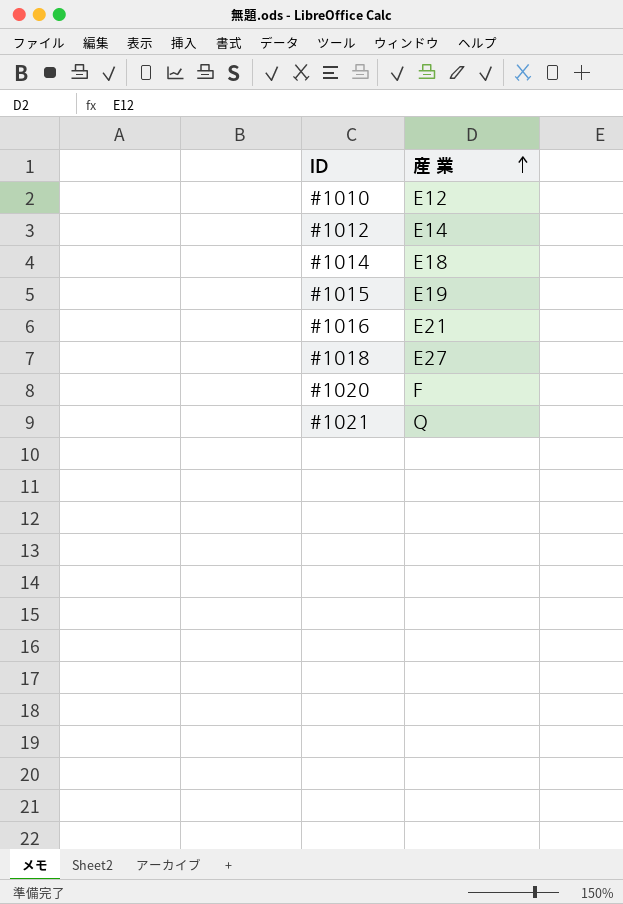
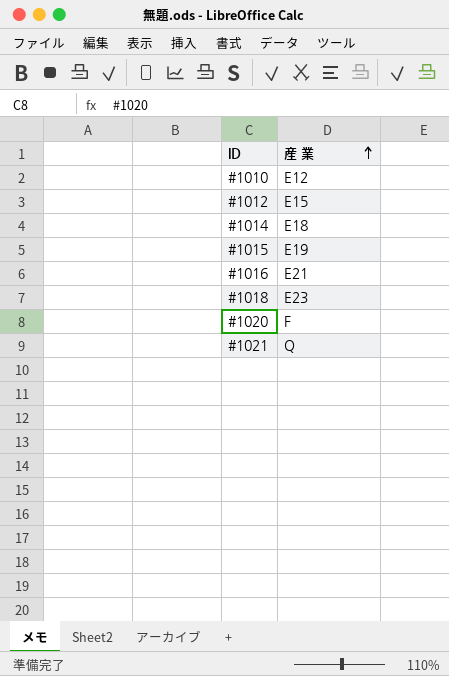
#1012 | 産 業: E14 -> E15
#1018 | 産 業: E27 -> E23

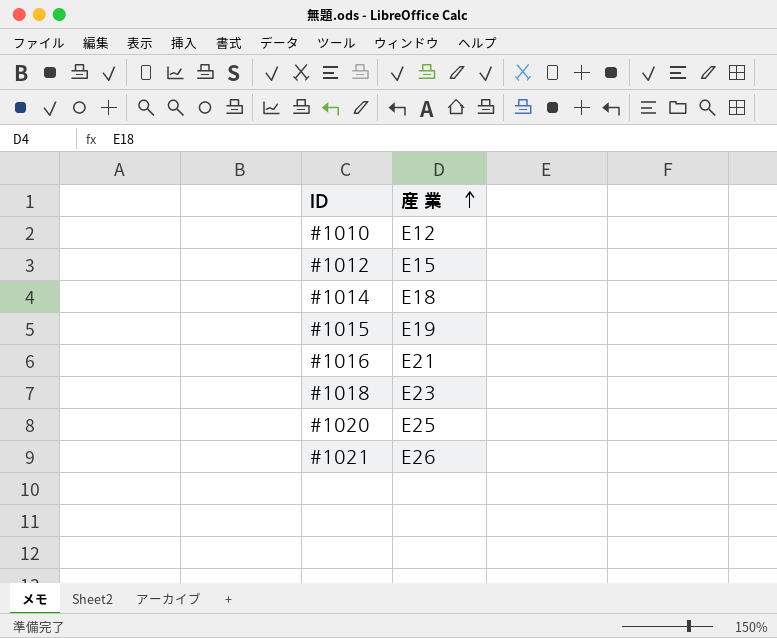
#1020 | 産 業: F -> E25
#1021 | 産 業: Q -> E26

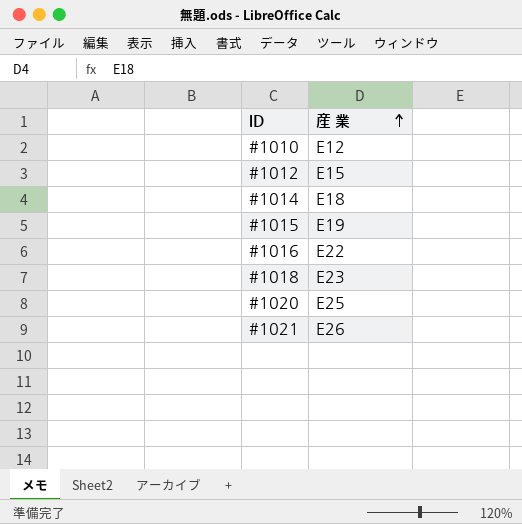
#1016 | 産 業: E21 -> E22

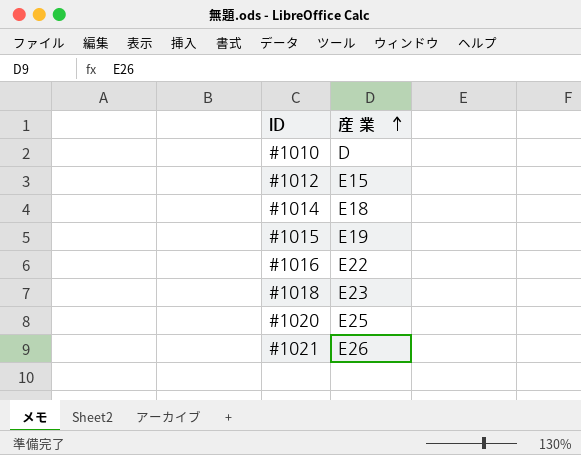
#1010 | 産 業: E12 -> D

